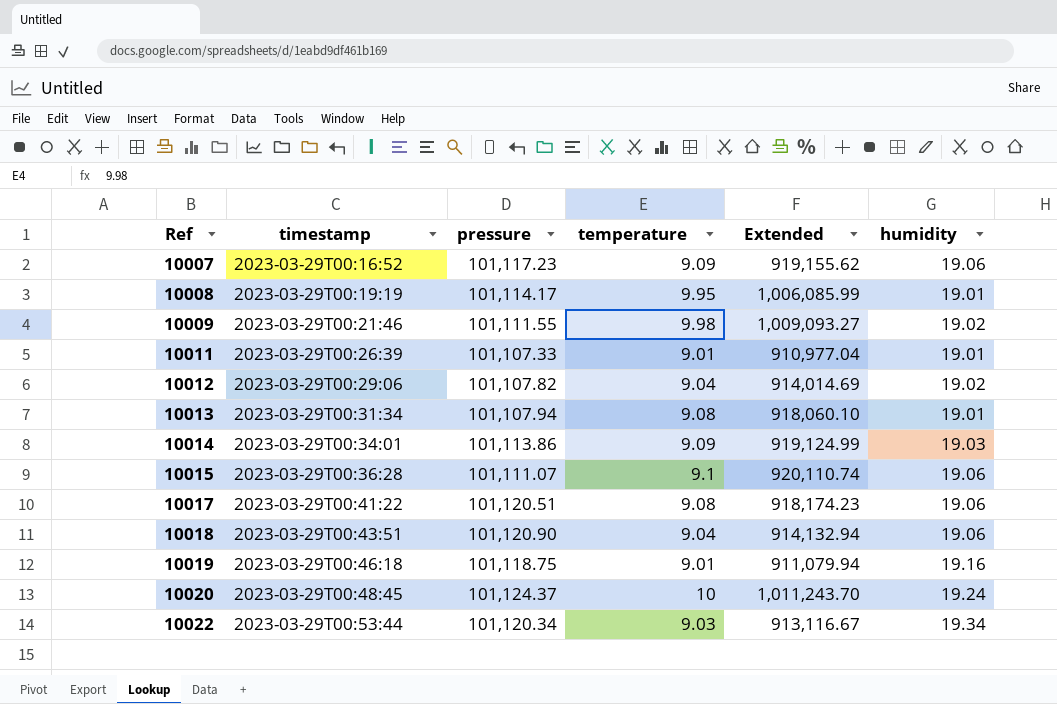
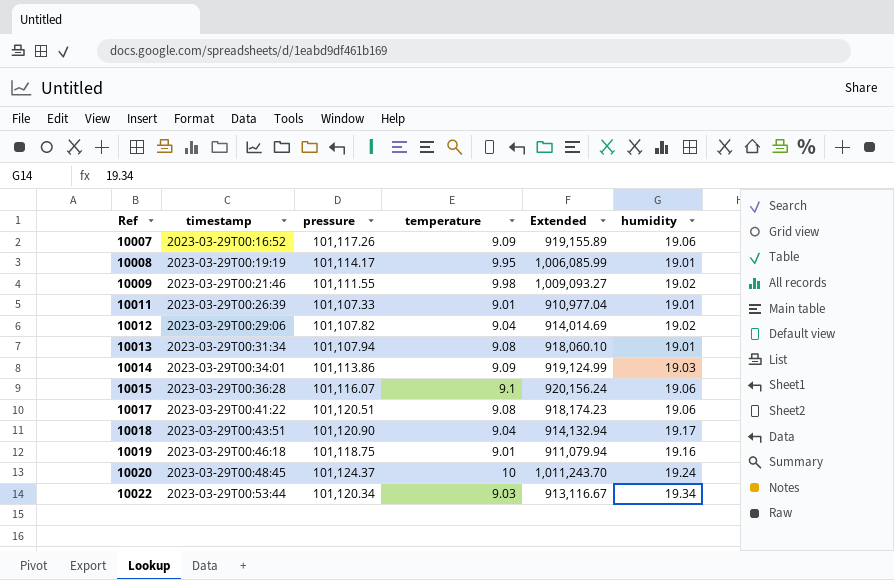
10007 | pressure: 101,117.23 -> 101,117.26
10007 | Extended: 919,155.62 -> 919,155.89
10015 | pressure: 101,111.07 -> 101,116.07
10015 | Extended: 920,110.74 -> 920,156.24
10018 | humidity: 19.06 -> 19.17

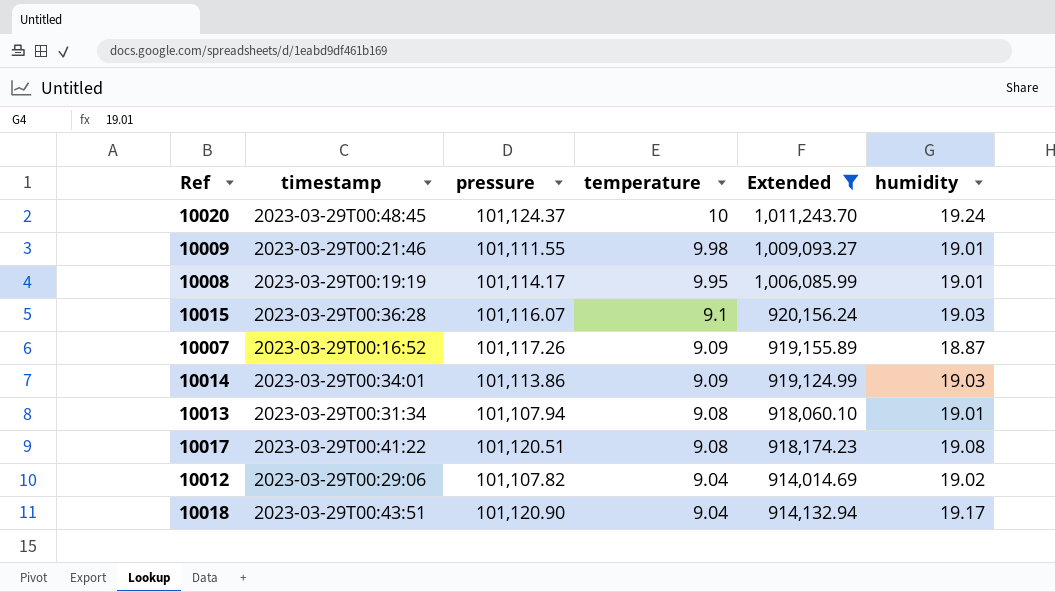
filter: none -> Extended >= 914,014.69
row order: Ref ascending -> temperature descending
10009 | humidity: 19.02 -> 19.01
10015 | humidity: 19.06 -> 19.03
10007 | humidity: 19.06 -> 18.87
10017 | humidity: 19.06 -> 19.08

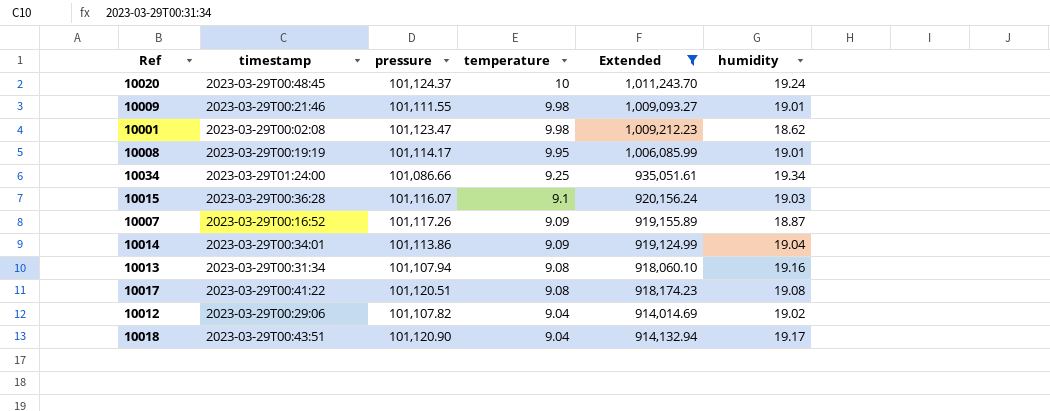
row 10001: none -> 2023-03-29T00:02:08 | 101,123.47 | 9.98 | 1,009,212.23 | 18.62
row 10034: none -> 2023-03-29T01:24:00 | 101,086.66 | 9.25 | 935,051.61 | 19.34
10014 | humidity: 19.03 -> 19.04
10013 | humidity: 19.01 -> 19.16

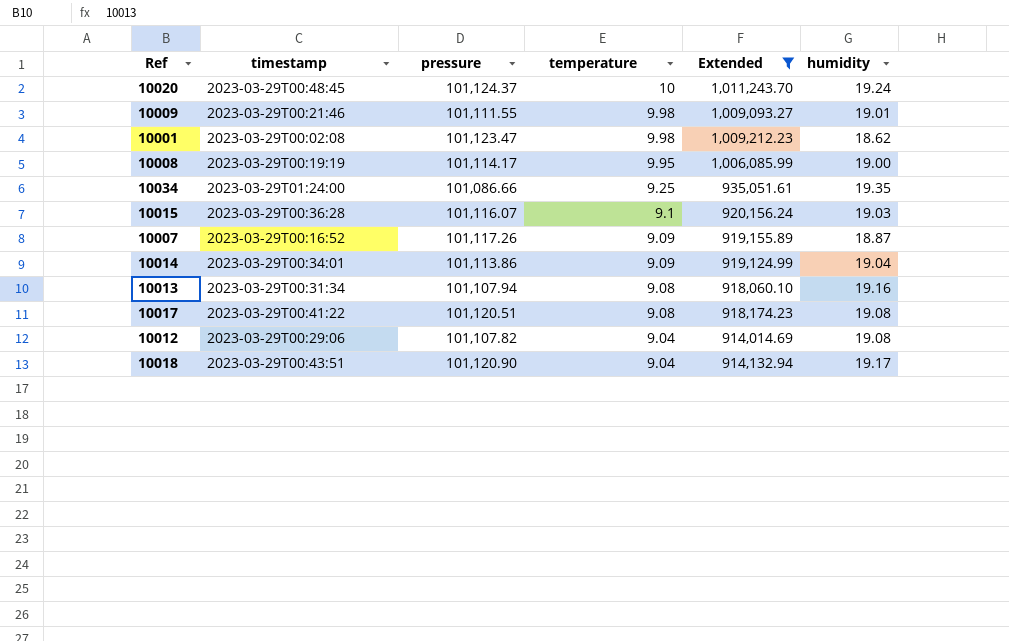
10008 | humidity: 19.01 -> 19.00
10034 | humidity: 19.34 -> 19.35
10012 | humidity: 19.02 -> 19.08

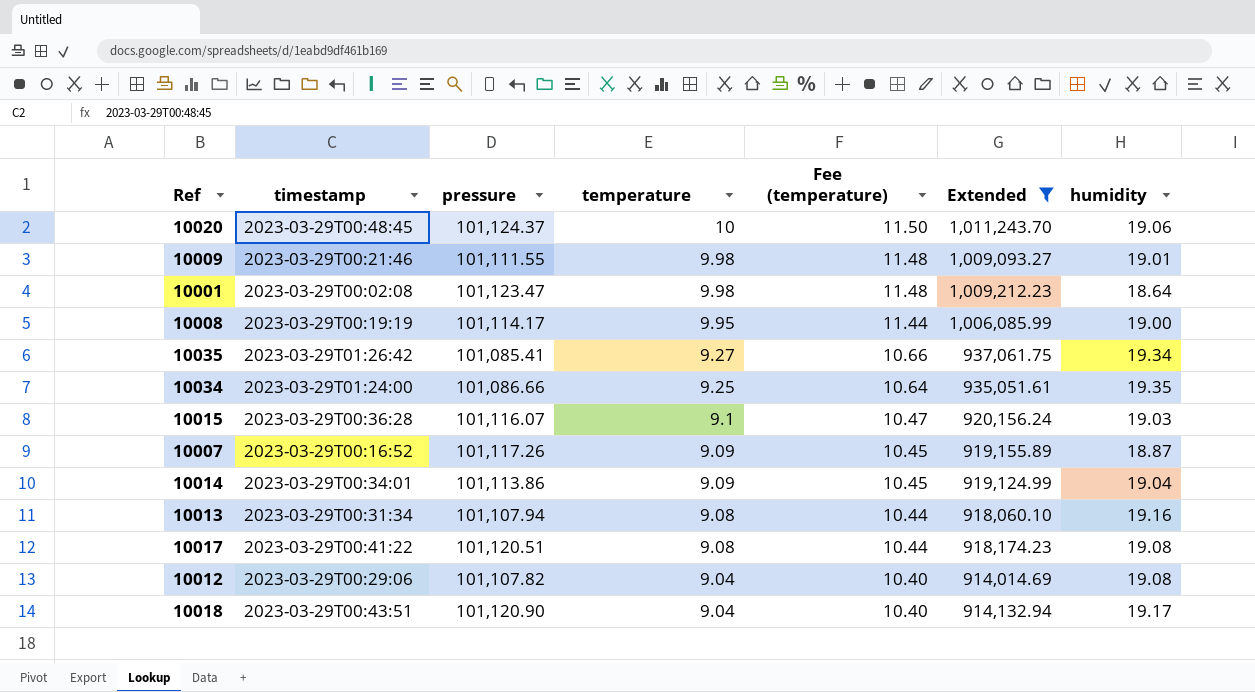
column Fee (temperature) | formula: none -> [temperature] * 1.15
10020 | humidity: 19.24 -> 19.06
10001 | humidity: 18.62 -> 18.64
row 10035: none -> 2023-03-29T01:26:42 | 101,085.41 | 9.27 | 10.66 | 937,061.75 | 19.34

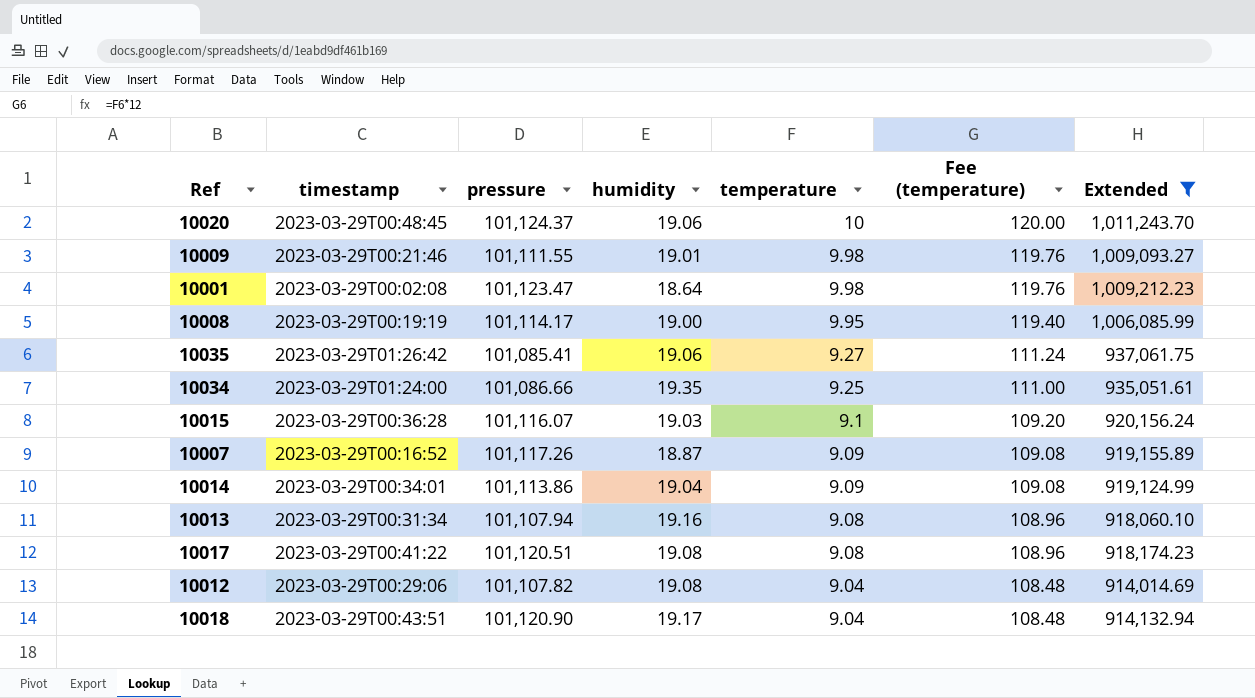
column humidity | position: 7 -> 4
column Fee (temperature) | formula: [temperature] * 1.15 -> [temperature] * 12
10035 | humidity: 19.34 -> 19.06

